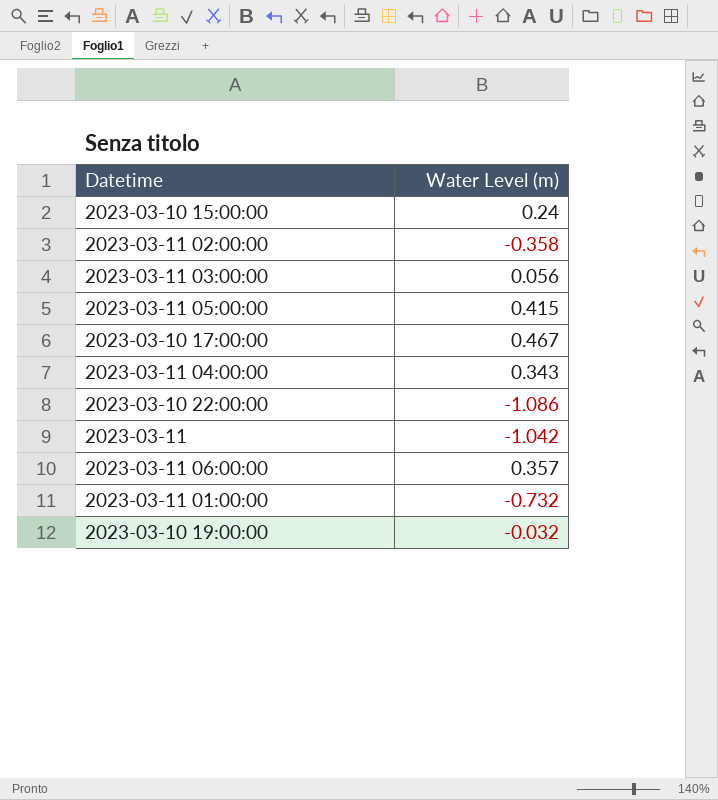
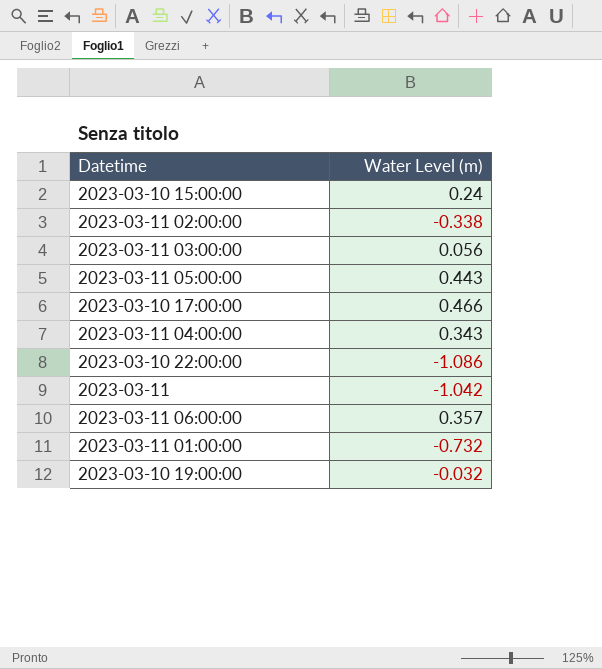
2023-03-11 02:00:00 | Water Level (m): -0.358 -> -0.338
2023-03-11 05:00:00 | Water Level (m): 0.415 -> 0.443
2023-03-10 17:00:00 | Water Level (m): 0.467 -> 0.466

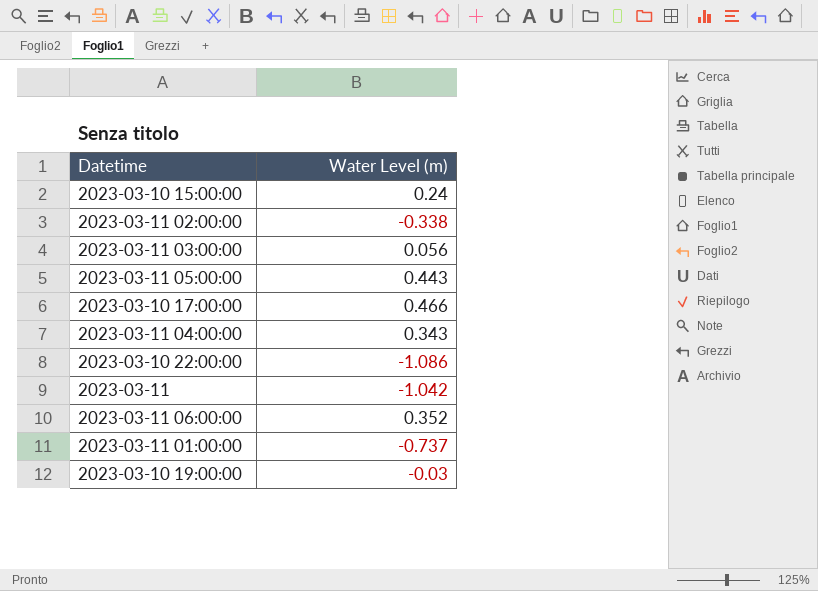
2023-03-11 06:00:00 | Water Level (m): 0.357 -> 0.352
2023-03-11 01:00:00 | Water Level (m): -0.732 -> -0.737
2023-03-10 19:00:00 | Water Level (m): -0.032 -> -0.03

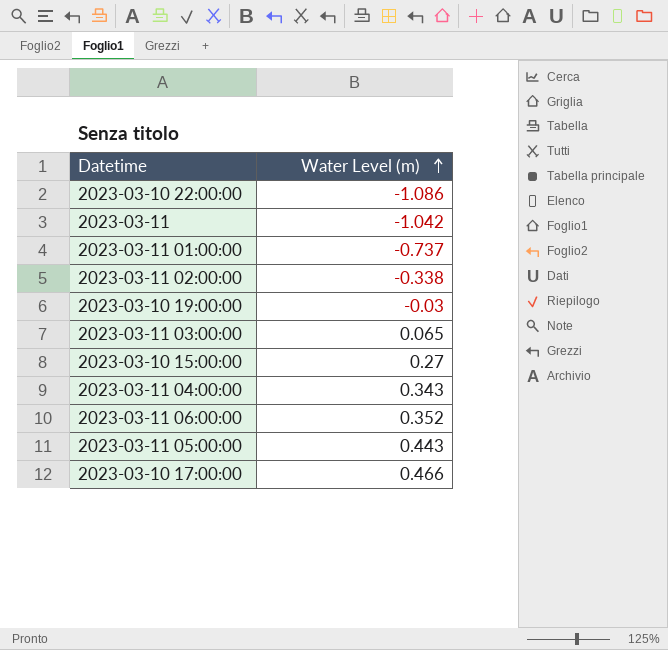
row order: none -> Water Level (m) ascending
2023-03-11 03:00:00 | Water Level (m): 0.056 -> 0.065
2023-03-10 15:00:00 | Water Level (m): 0.24 -> 0.27

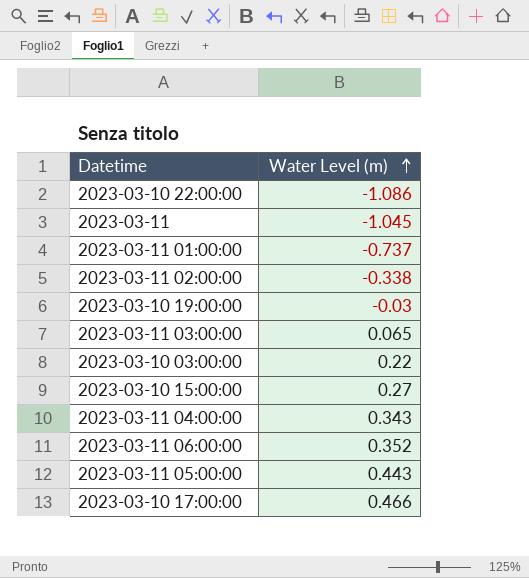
2023-03-11 | Water Level (m): -1.042 -> -1.045
row 2023-03-10 03:00:00: none -> 0.22

